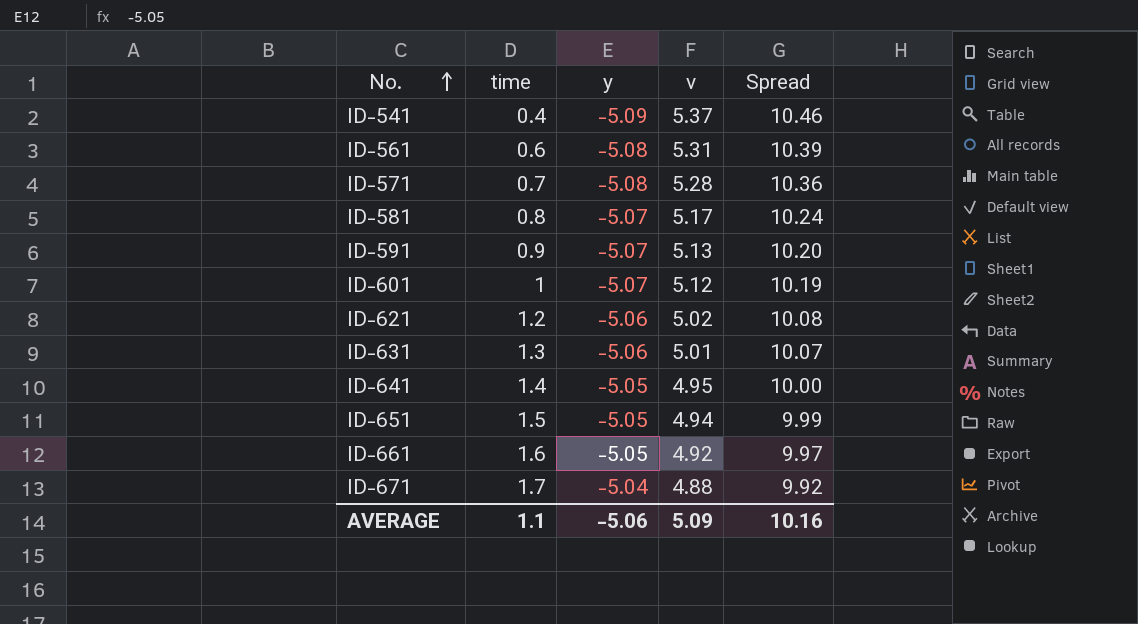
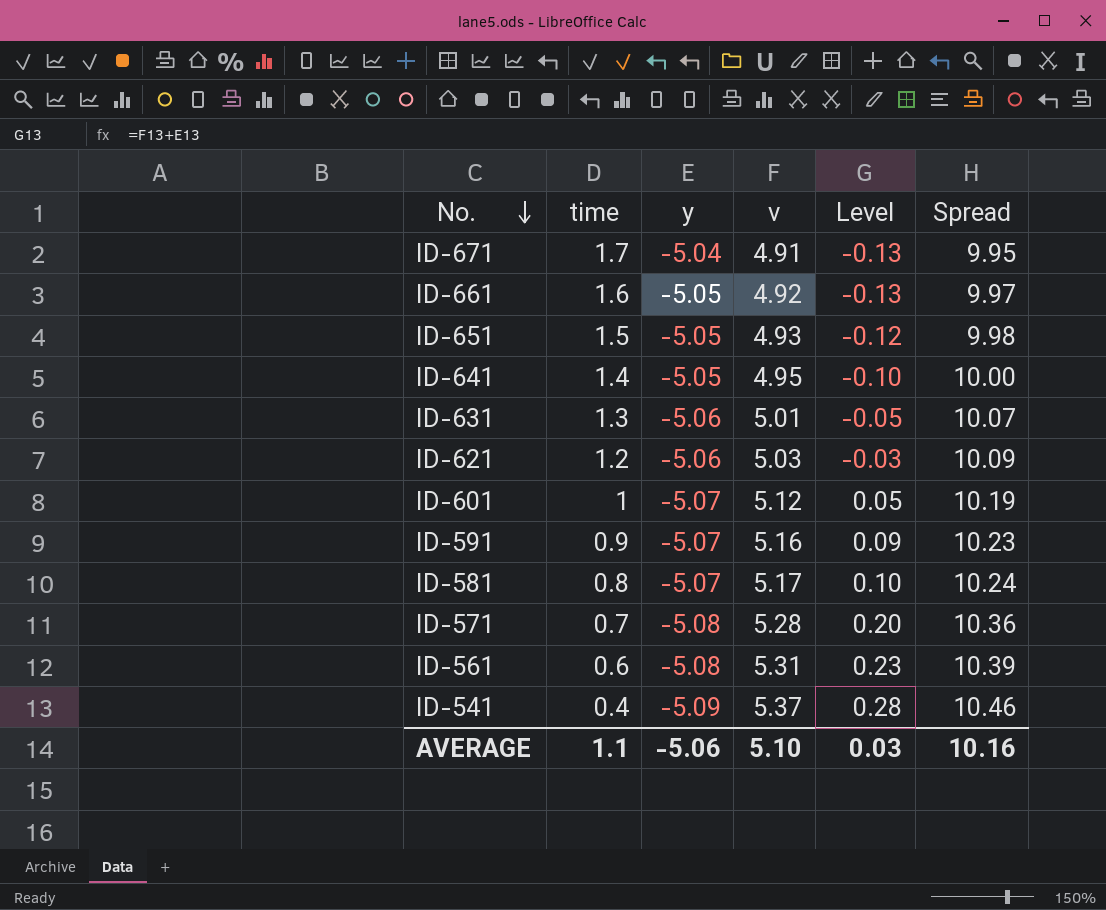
row order: No. ascending -> No. descending
column Level | formula: none -> [y] + [v]
ID-671 | v: 4.88 -> 4.91
ID-671 | Spread: 9.92 -> 9.95
ID-651 | v: 4.94 -> 4.93
ID-651 | Spread: 9.99 -> 9.98
ID-621 | v: 5.02 -> 5.03
ID-621 | Spread: 10.08 -> 10.09
ID-591 | v: 5.13 -> 5.16
ID-591 | Spread: 10.20 -> 10.23
AVERAGE | v: 5.09 -> 5.10

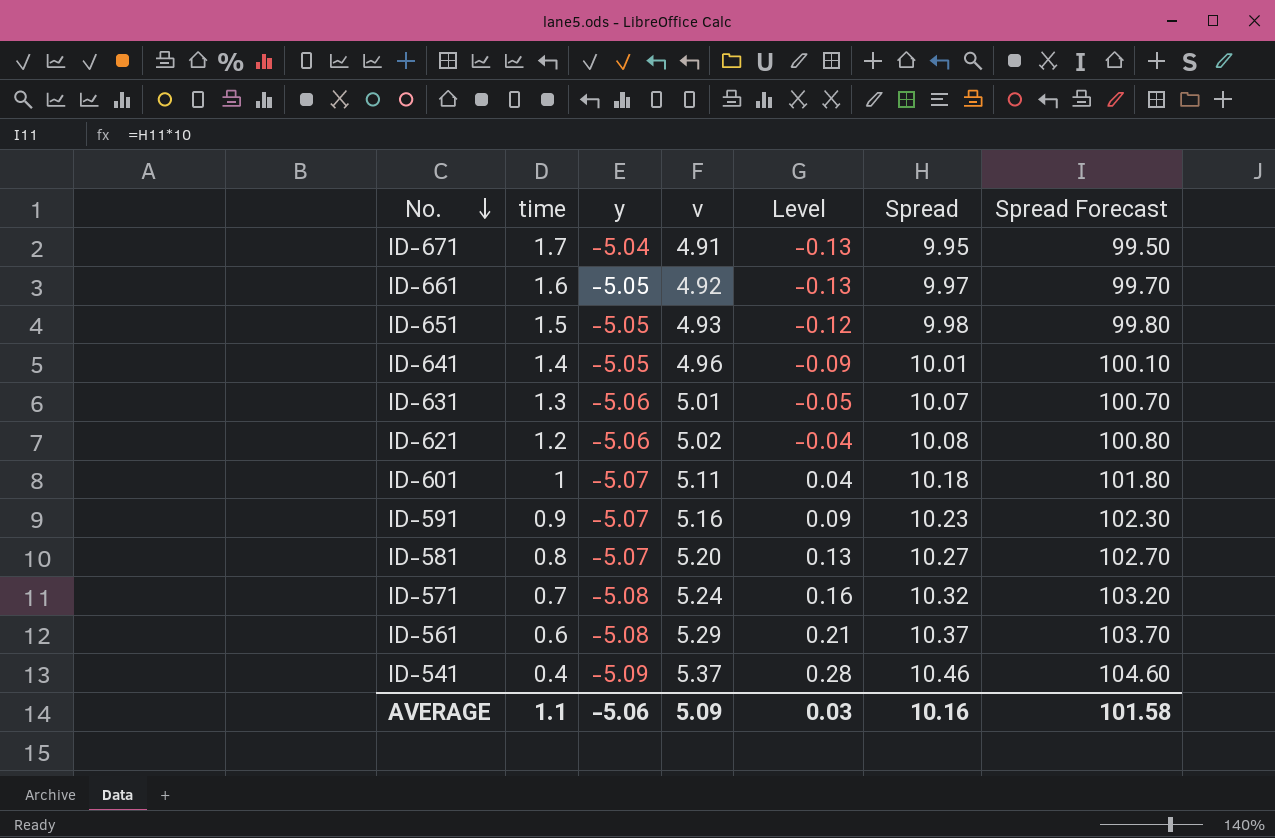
column Spread Forecast | formula: none -> [Spread] * 10
ID-641 | v: 4.95 -> 4.96
ID-641 | Level: -0.10 -> -0.09
ID-641 | Spread: 10.00 -> 10.01
ID-621 | v: 5.03 -> 5.02
ID-621 | Level: -0.03 -> -0.04
ID-621 | Spread: 10.09 -> 10.08
ID-601 | v: 5.12 -> 5.11
ID-601 | Level: 0.05 -> 0.04
ID-601 | Spread: 10.19 -> 10.18
ID-581 | v: 5.17 -> 5.20
ID-581 | Level: 0.10 -> 0.13
ID-581 | Spread: 10.24 -> 10.27
ID-571 | v: 5.28 -> 5.24
ID-571 | Level: 0.20 -> 0.16
ID-571 | Spread: 10.36 -> 10.32
ID-561 | v: 5.31 -> 5.29
ID-561 | Level: 0.23 -> 0.21
ID-561 | Spread: 10.39 -> 10.37
AVERAGE | v: 5.10 -> 5.09

